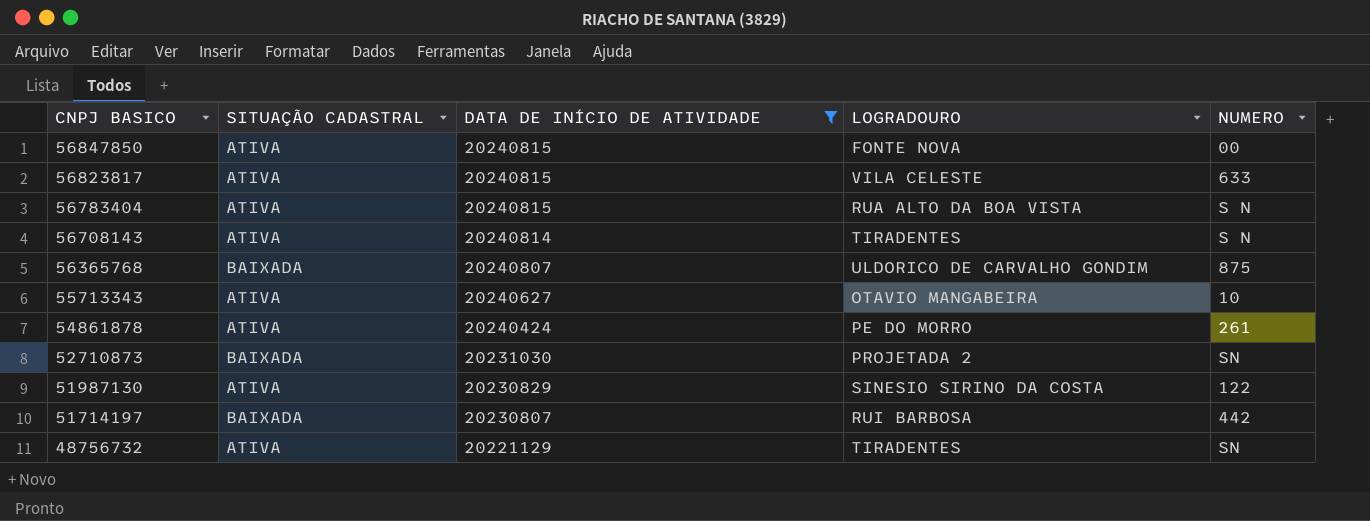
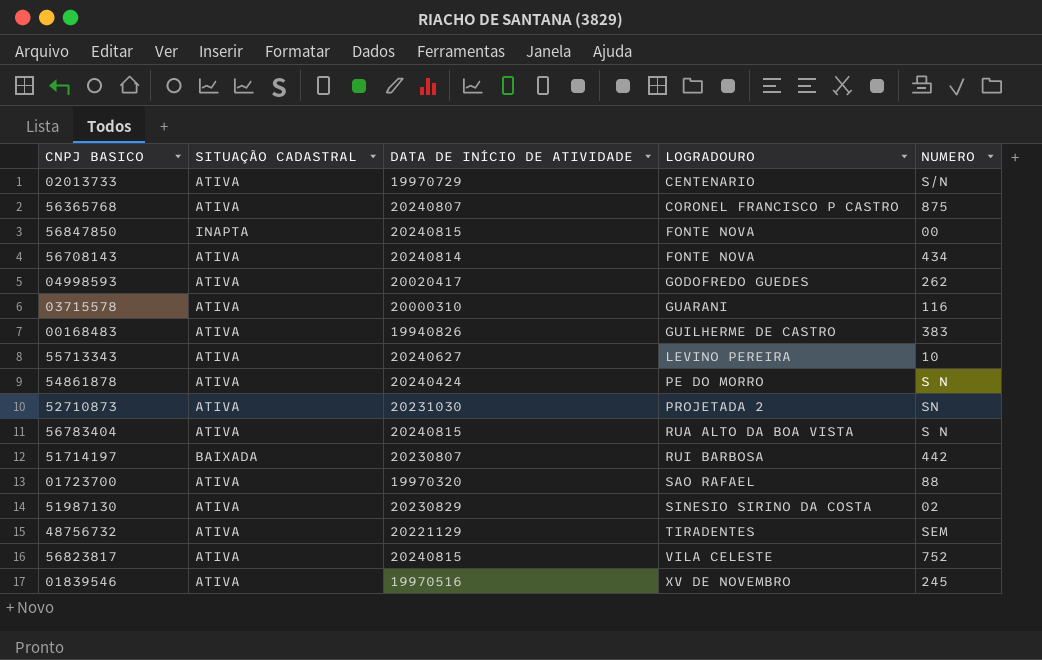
filter: DATA DE INÍCIO DE ATIVIDADE >= 20221129 -> none
row order: CNPJ BASICO descending -> LOGRADOURO ascending
56365768 | SITUAÇÃO CADASTRAL: BAIXADA -> ATIVA
56365768 | LOGRADOURO: ULDORICO DE CARVALHO GONDIM -> CORONEL FRANCISCO P CASTRO
56847850 | SITUAÇÃO CADASTRAL: ATIVA -> INAPTA
56708143 | LOGRADOURO: TIRADENTES -> FONTE NOVA
56708143 | NUMERO: S N -> 434
55713343 | LOGRADOURO: OTAVIO MANGABEIRA -> LEVINO PEREIRA
54861878 | NUMERO: 261 -> S N
52710873 | SITUAÇÃO CADASTRAL: BAIXADA -> ATIVA
51987130 | NUMERO: 122 -> 02
48756732 | NUMERO: SN -> SEM
56823817 | NUMERO: 633 -> 752

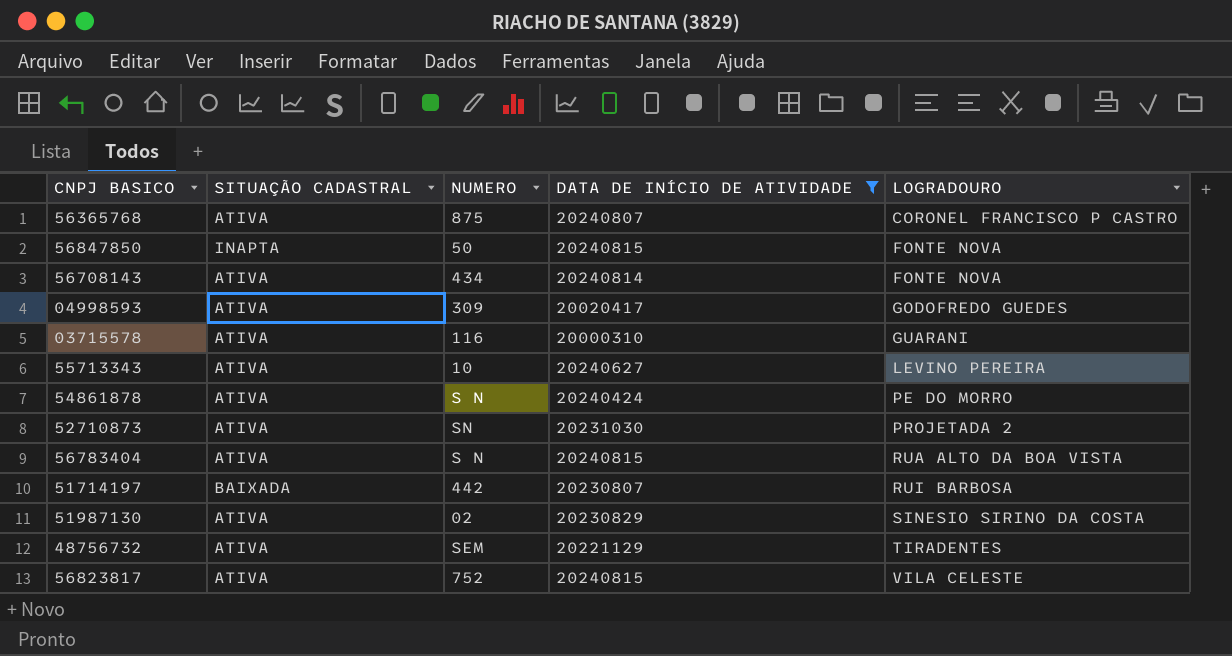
filter: none -> DATA DE INÍCIO DE ATIVIDADE >= 20000310
column NUMERO | position: 5 -> 3
56847850 | NUMERO: 00 -> 50
04998593 | NUMERO: 262 -> 309

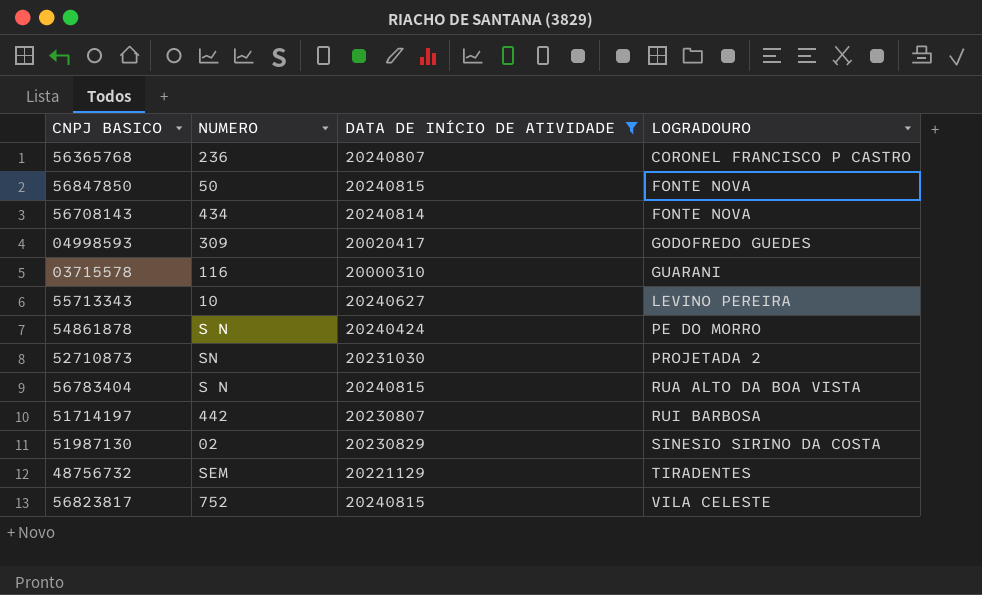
column SITUAÇÃO CADASTRAL | position: 2 -> none
56365768 | NUMERO: 875 -> 236

